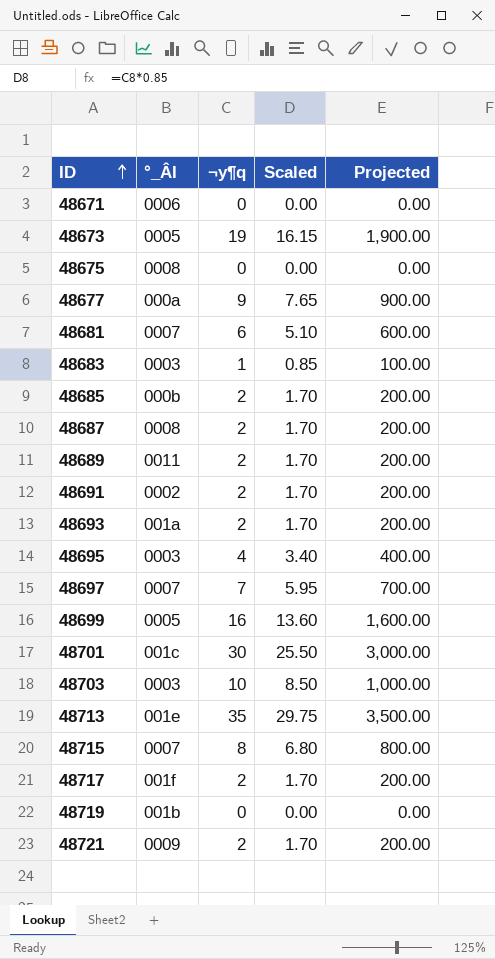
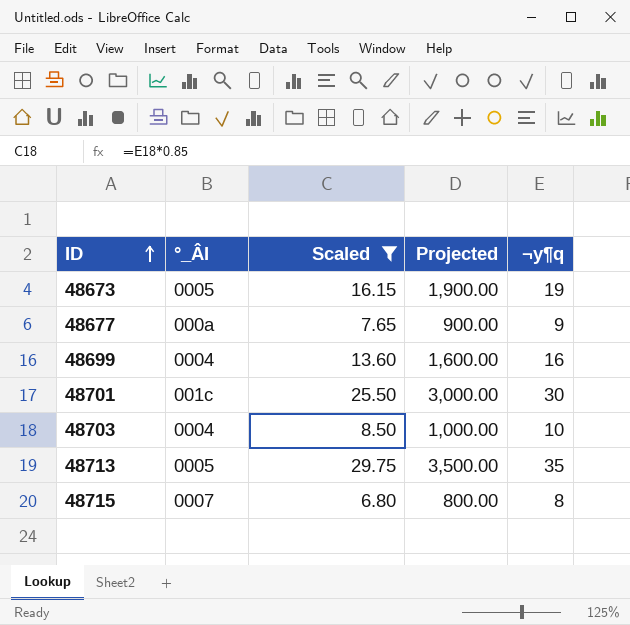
filter: none -> Scaled >= 6.80
column ¬y¶q | position: 3 -> 5
48699 | °_ÂI: 0005 -> 0004
48703 | °_ÂI: 0003 -> 0004
48713 | °_ÂI: 001e -> 0005

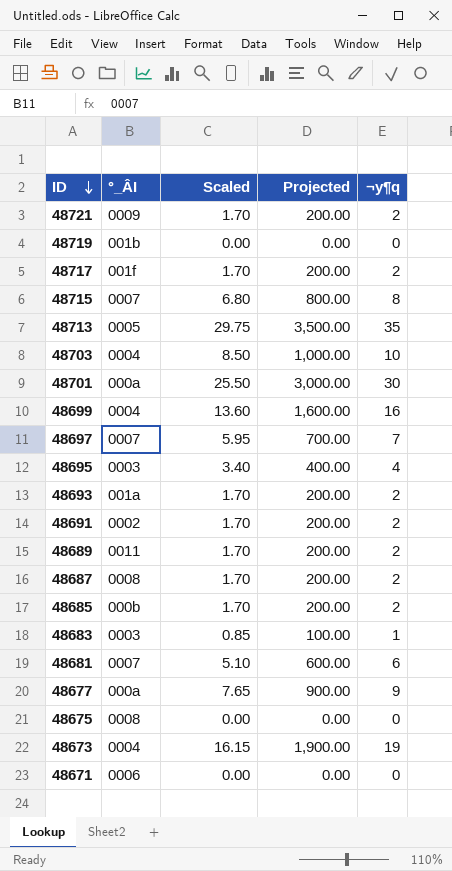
filter: Scaled >= 6.80 -> none
row order: ID ascending -> ID descending
48701 | °_ÂI: 001c -> 000a
48673 | °_ÂI: 0005 -> 0004

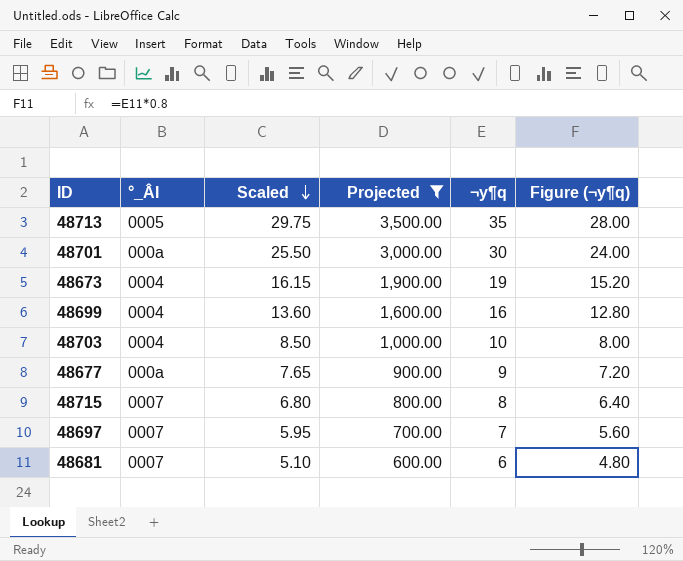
filter: none -> Projected >= 600.00
row order: ID descending -> Scaled descending
column Figure (¬y¶q) | formula: none -> [¬y¶q] * 0.8

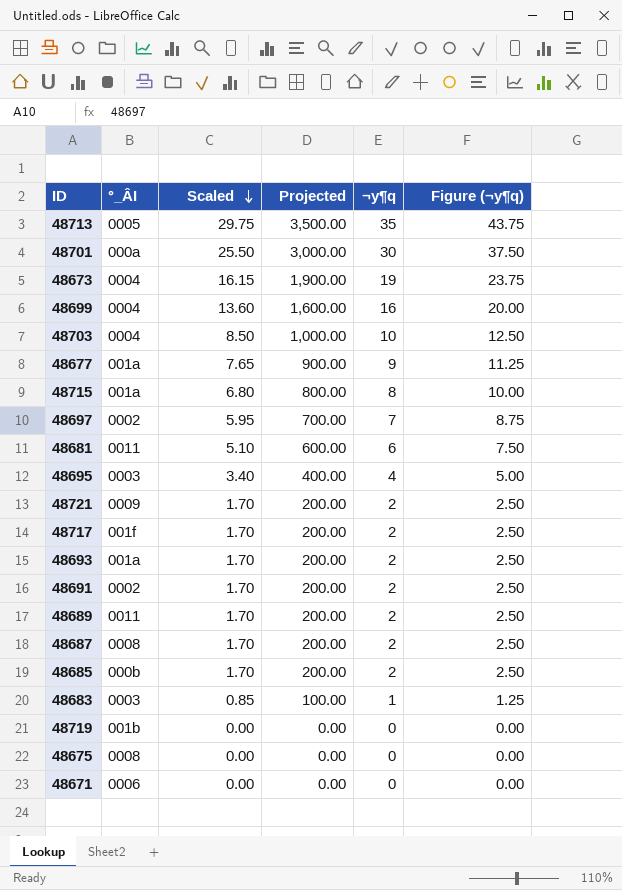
filter: Projected >= 600.00 -> none
column Figure (¬y¶q) | formula: [¬y¶q] * 0.8 -> [¬y¶q] * 1.25
48677 | °_ÂI: 000a -> 001a
48715 | °_ÂI: 0007 -> 001a
48697 | °_ÂI: 0007 -> 0002
48681 | °_ÂI: 0007 -> 0011

